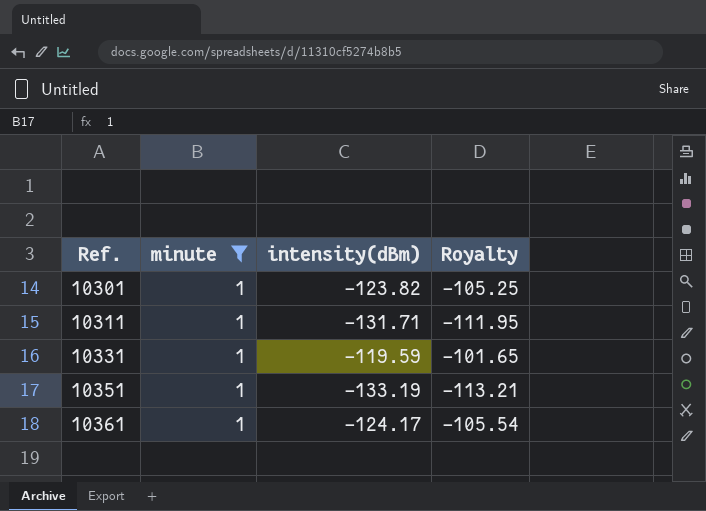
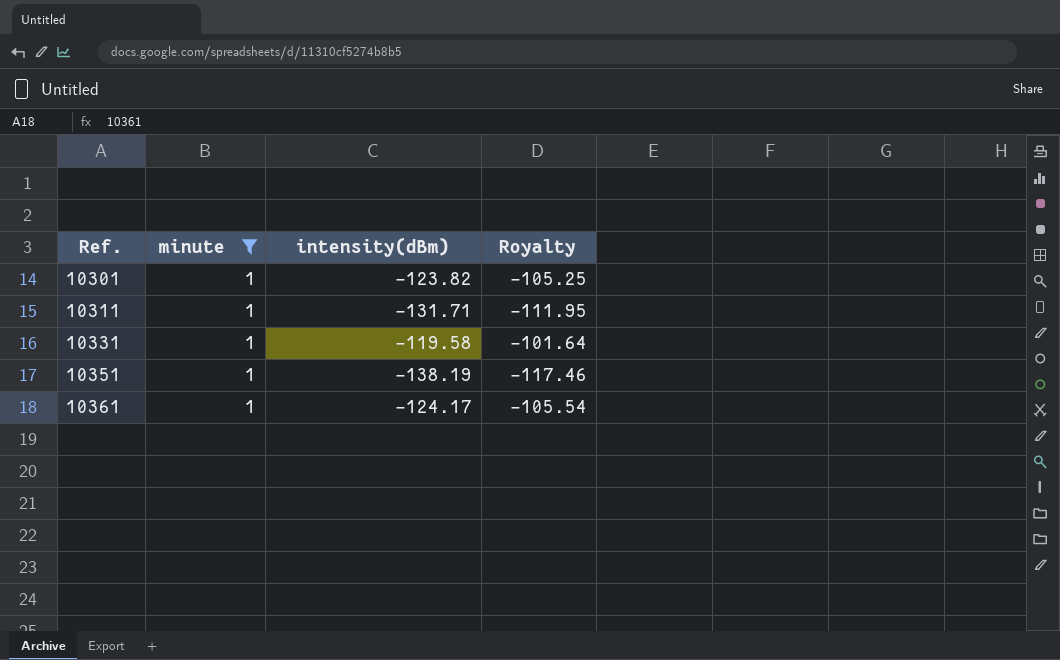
10331 | intensity(dBm): -119.59 -> -119.58
10331 | Royalty: -101.65 -> -101.64
10351 | intensity(dBm): -133.19 -> -138.19
10351 | Royalty: -113.21 -> -117.46

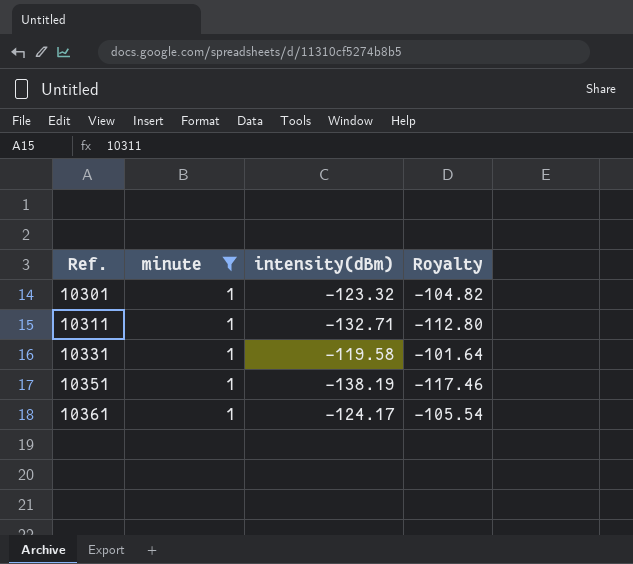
10301 | intensity(dBm): -123.82 -> -123.32
10301 | Royalty: -105.25 -> -104.82
10311 | intensity(dBm): -131.71 -> -132.71
10311 | Royalty: -111.95 -> -112.80

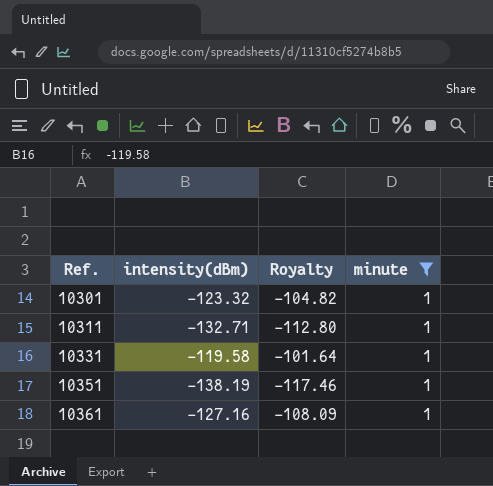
column minute | position: 2 -> 4
10361 | intensity(dBm): -124.17 -> -127.16
10361 | Royalty: -105.54 -> -108.09

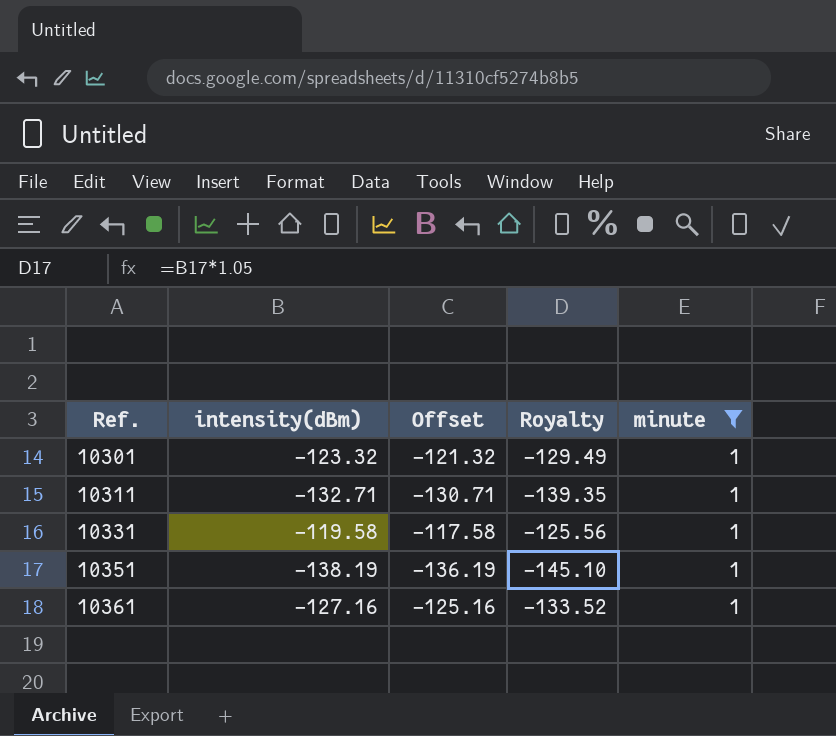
column Offset | formula: none -> [intensity(dBm)] + 2
column Royalty | formula: [intensity(dBm)] * 0.85 -> [intensity(dBm)] * 1.05

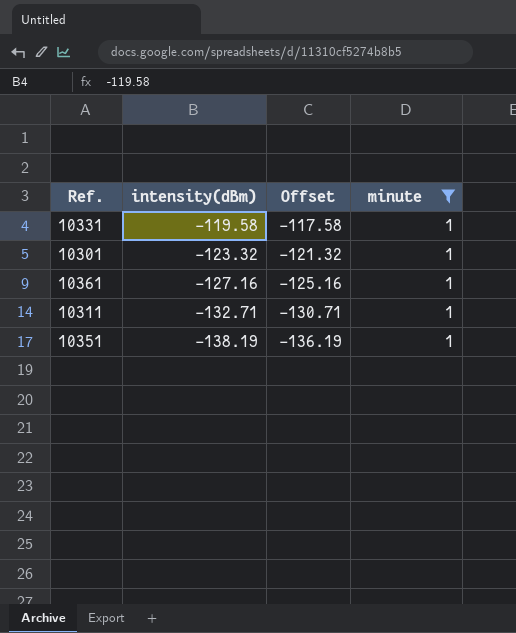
row order: Ref. ascending -> intensity(dBm) descending
column Royalty | formula: [intensity(dBm)] * 1.05 -> none

